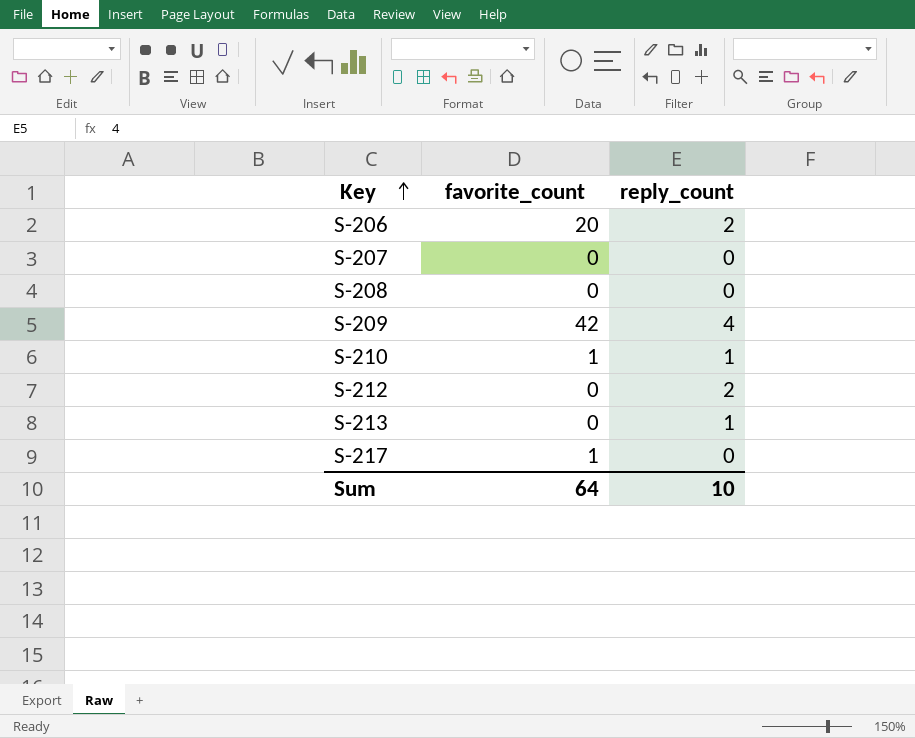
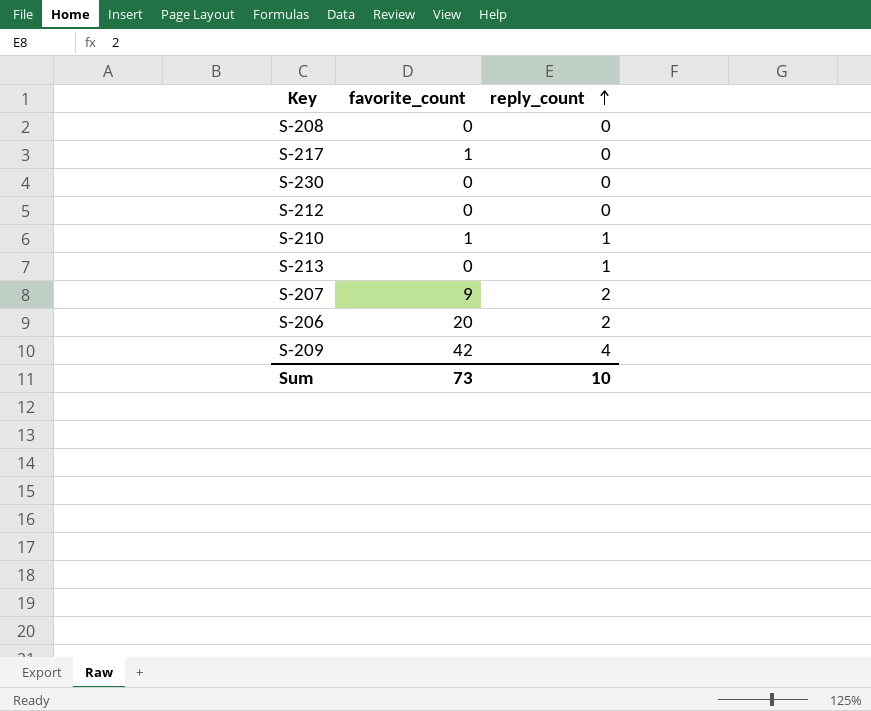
row order: Key ascending -> reply_count ascending
row S-230: none -> 0 | 0
S-212 | reply_count: 2 -> 0
S-207 | favorite_count: 0 -> 9
S-207 | reply_count: 0 -> 2
Sum | favorite_count: 64 -> 73

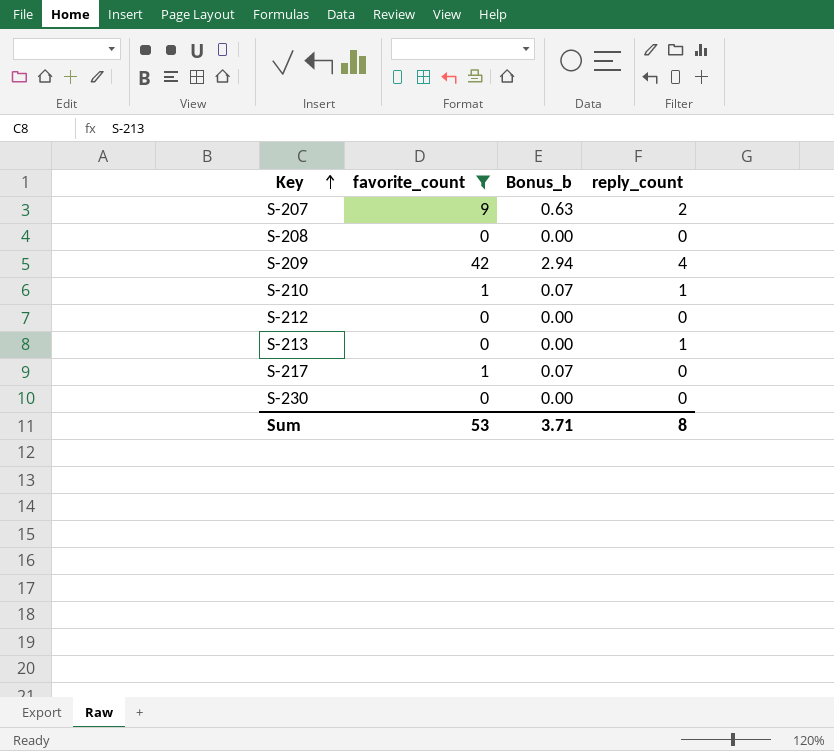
filter: none -> favorite_count != 20
row order: reply_count ascending -> Key ascending
column Bonus_b | formula: none -> [favorite_count] * 0.07
Sum | favorite_count: 73 -> 53
Sum | reply_count: 10 -> 8

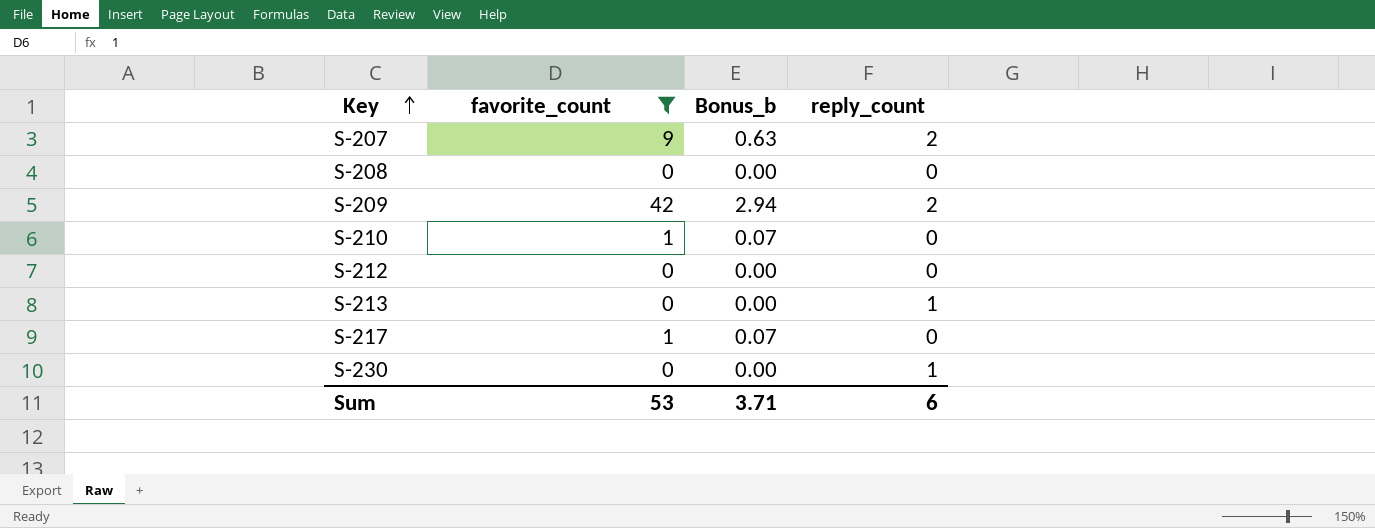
S-209 | reply_count: 4 -> 2
S-210 | reply_count: 1 -> 0
S-230 | reply_count: 0 -> 1
Sum | reply_count: 8 -> 6

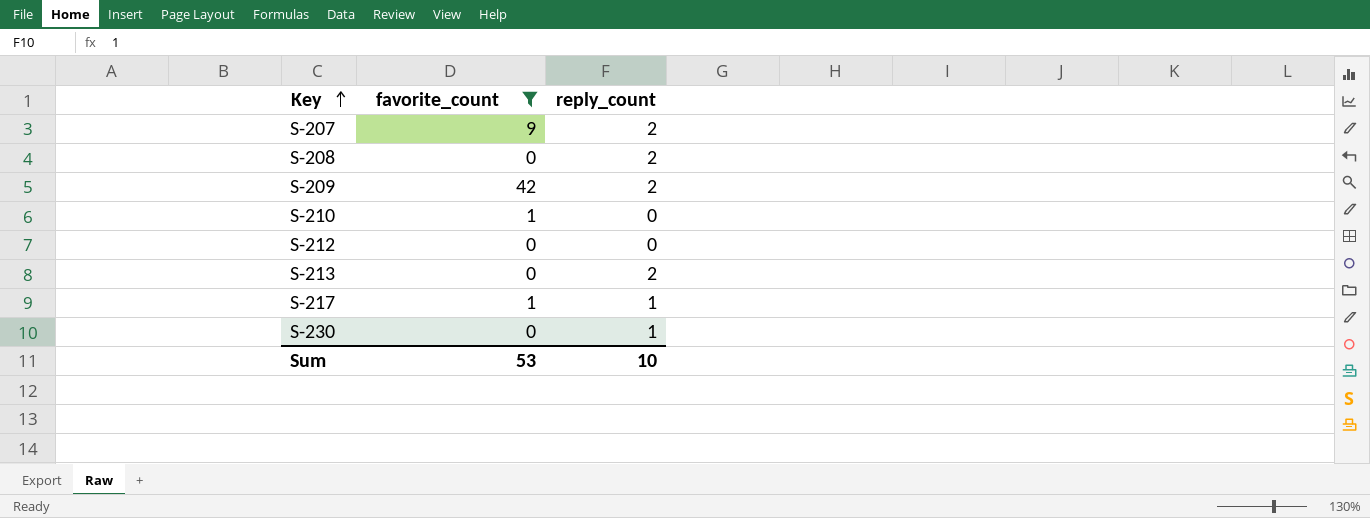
column Bonus_b | formula: [favorite_count] * 0.07 -> none
S-208 | reply_count: 0 -> 2
S-213 | reply_count: 1 -> 2
S-217 | reply_count: 0 -> 1
Sum | reply_count: 6 -> 10

